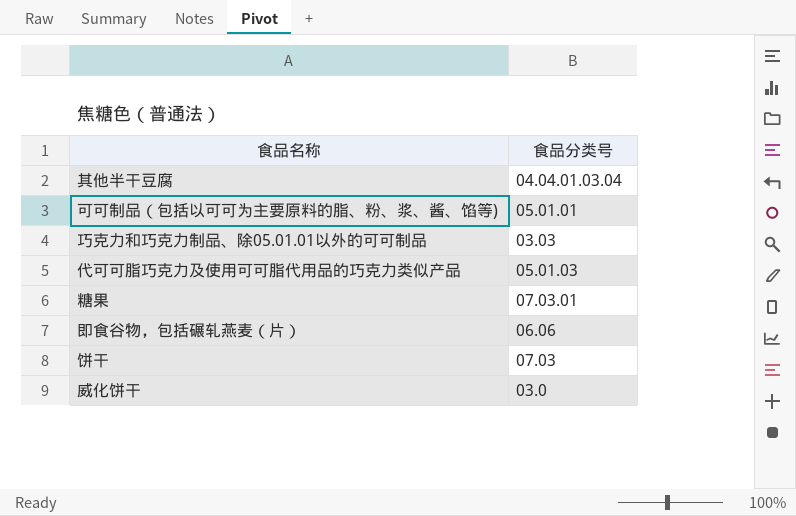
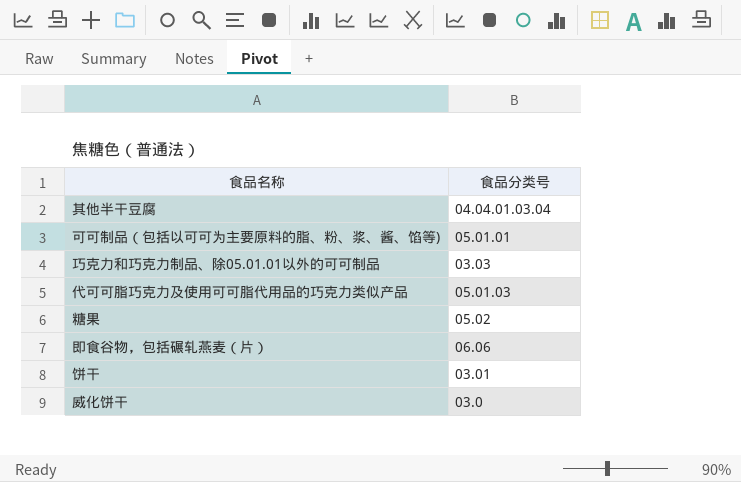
糖果 | 食品分类号: 07.03.01 -> 05.02
饼干 | 食品分类号: 07.03 -> 03.01

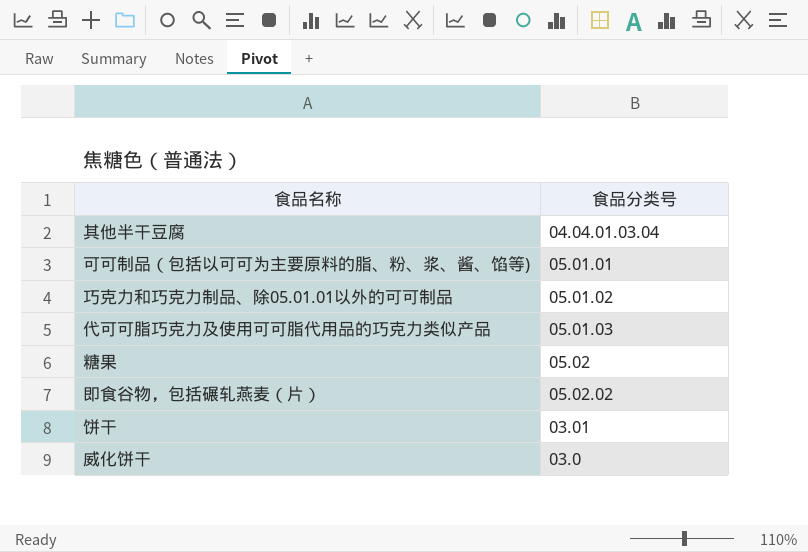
巧克力和巧克力制品、除05.01.01以外的可可制品 | 食品分类号: 03.03 -> 05.01.02
即食谷物，包括碾轧燕麦（片） | 食品分类号: 06.06 -> 05.02.02

